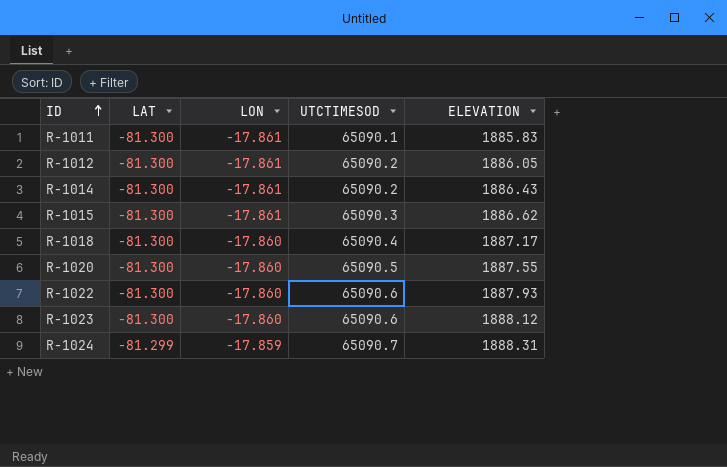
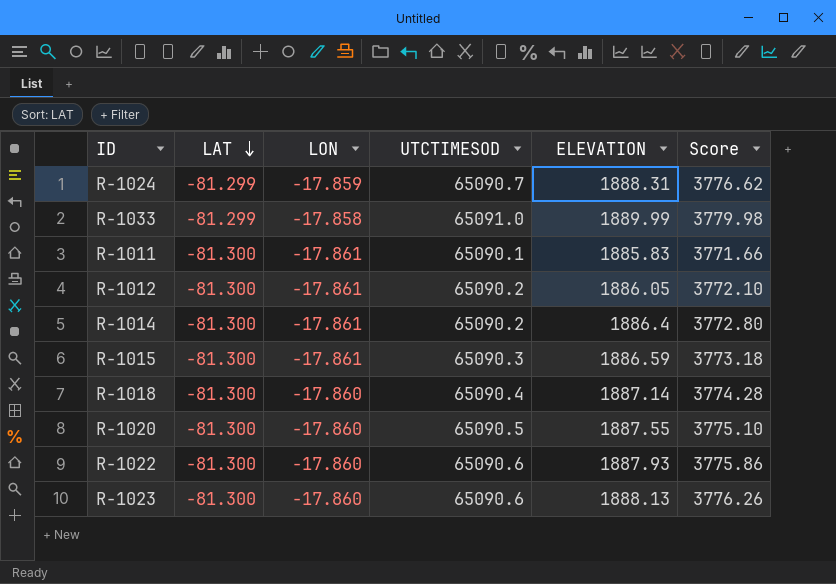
row order: ID ascending -> LAT descending
column Score | formula: none -> [ELEVATION] * 2
row R-1033: none -> -81.299 | -17.858 | 65091.0 | 1889.99 | 3779.98
R-1014 | ELEVATION: 1886.43 -> 1886.4
R-1015 | ELEVATION: 1886.62 -> 1886.59
R-1018 | ELEVATION: 1887.17 -> 1887.14
R-1023 | ELEVATION: 1888.12 -> 1888.13

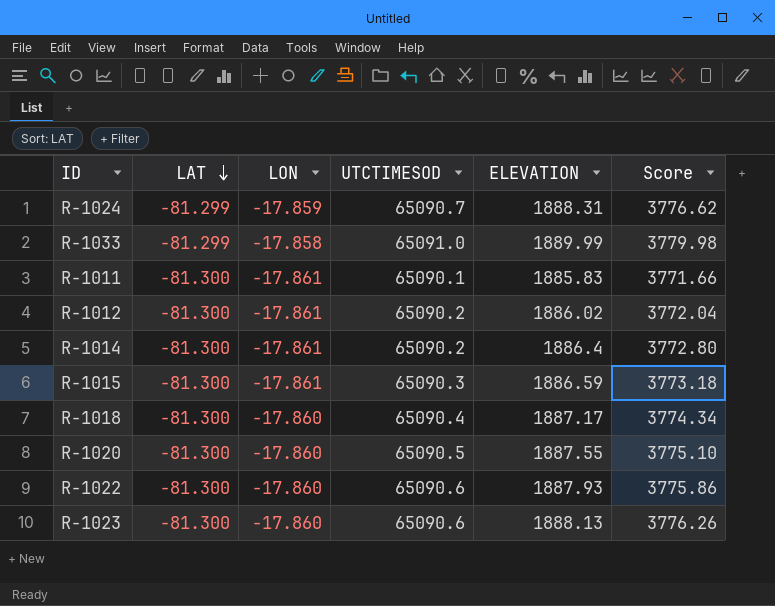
R-1012 | ELEVATION: 1886.05 -> 1886.02
R-1012 | Score: 3772.10 -> 3772.04
R-1018 | ELEVATION: 1887.14 -> 1887.17
R-1018 | Score: 3774.28 -> 3774.34

